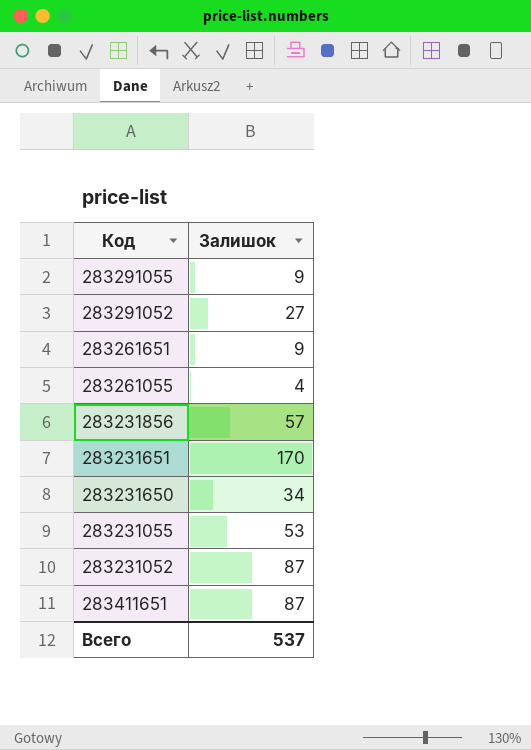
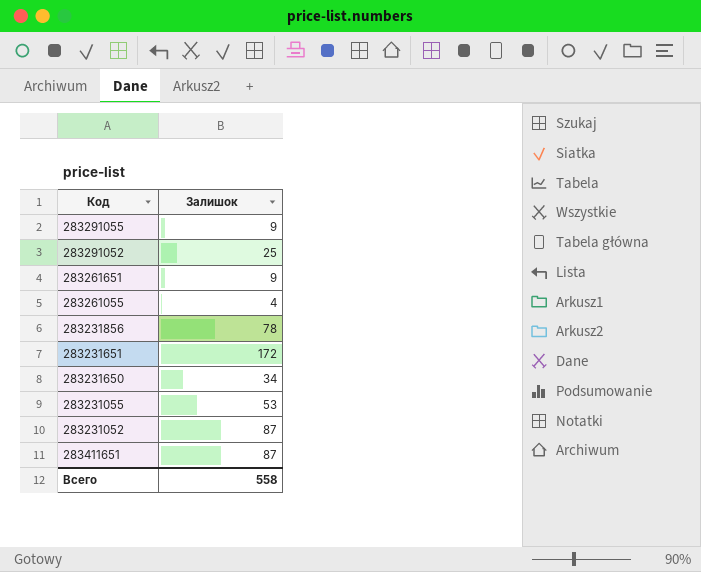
283291052 | Залишок: 27 -> 25
283231856 | Залишок: 57 -> 78
283231651 | Залишок: 170 -> 172
Всего | Залишок: 537 -> 558

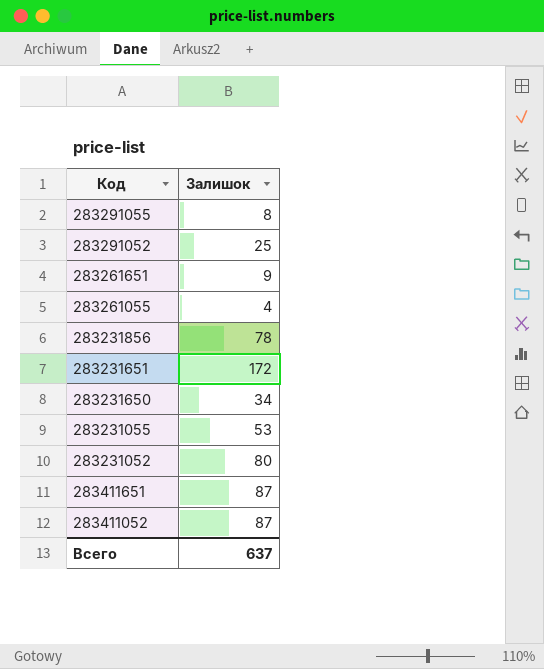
283291055 | Залишок: 9 -> 8
283231052 | Залишок: 87 -> 80
row 283411052: none -> 87
Всего | Залишок: 558 -> 637

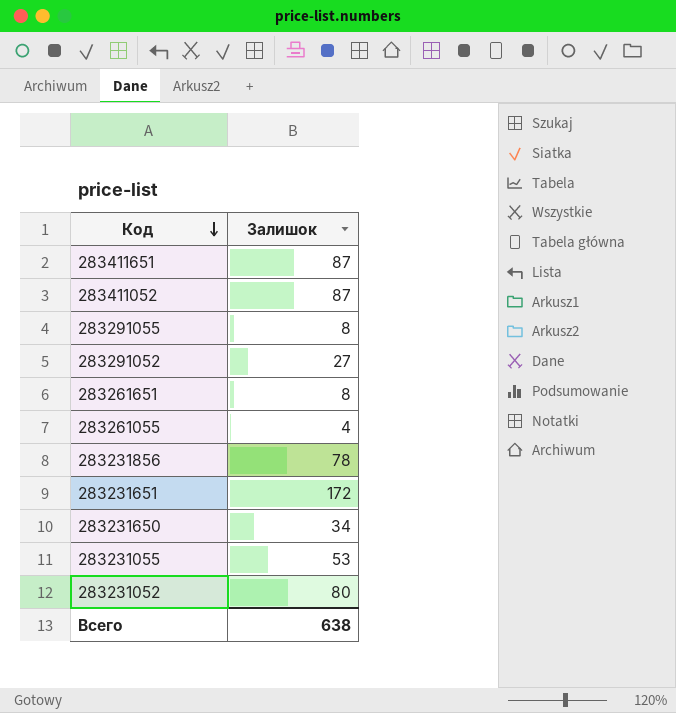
row order: none -> Код descending
283291052 | Залишок: 25 -> 27
283261651 | Залишок: 9 -> 8
Всего | Залишок: 637 -> 638

